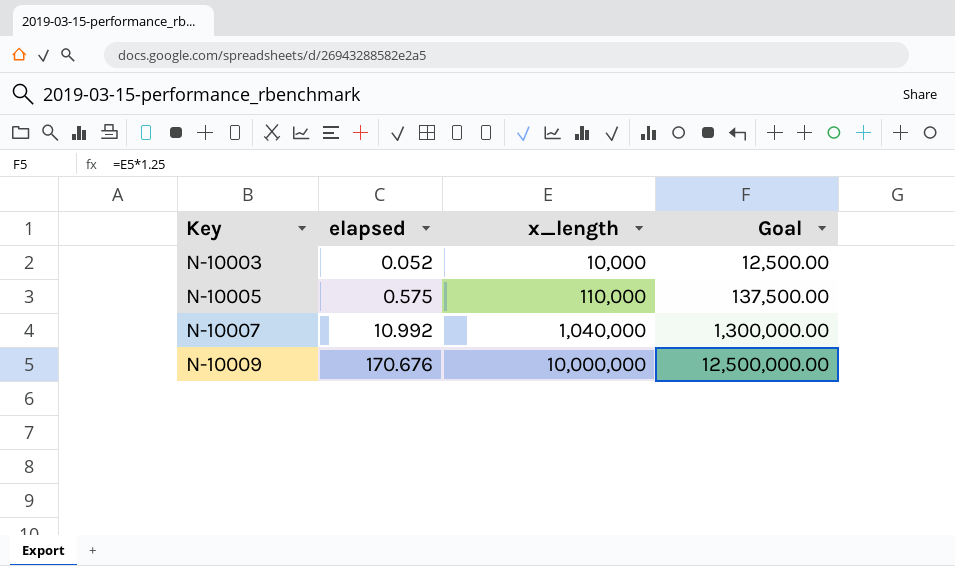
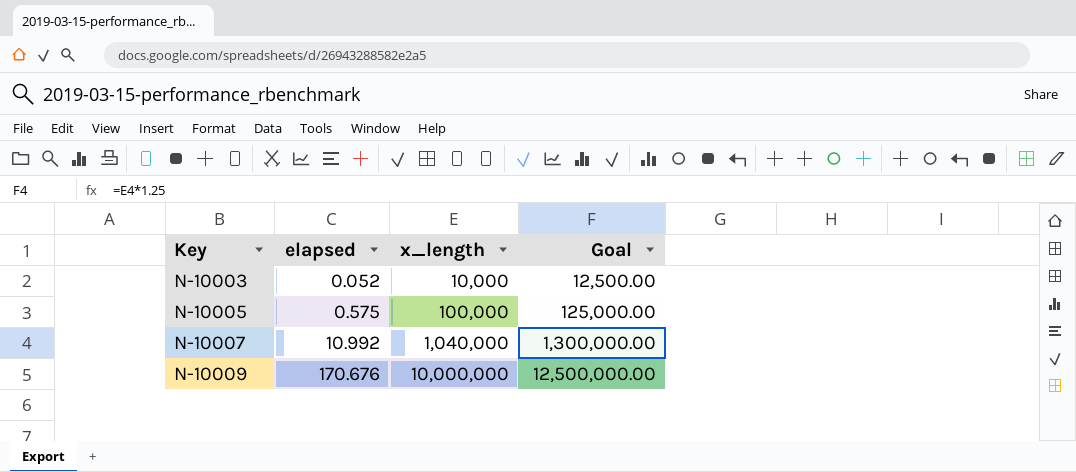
N-10005 | x_length: 110,000 -> 100,000
N-10005 | Goal: 137,500.00 -> 125,000.00

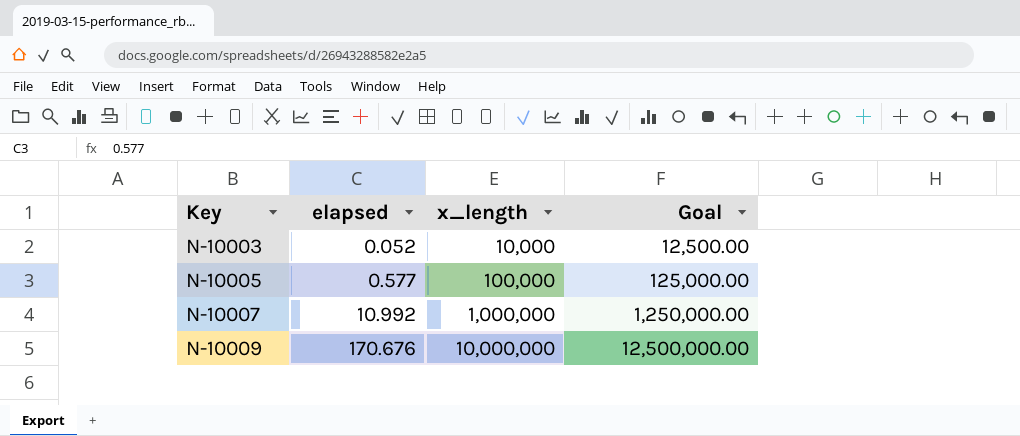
N-10005 | elapsed: 0.575 -> 0.577
N-10007 | x_length: 1,040,000 -> 1,000,000
N-10007 | Goal: 1,300,000.00 -> 1,250,000.00

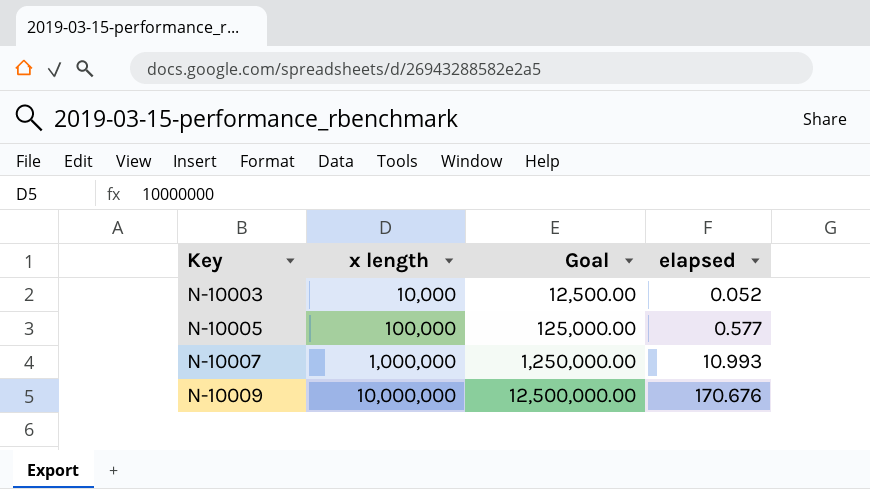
column name: x_length -> x length
column elapsed | position: 2 -> 4
N-10007 | elapsed: 10.992 -> 10.993

